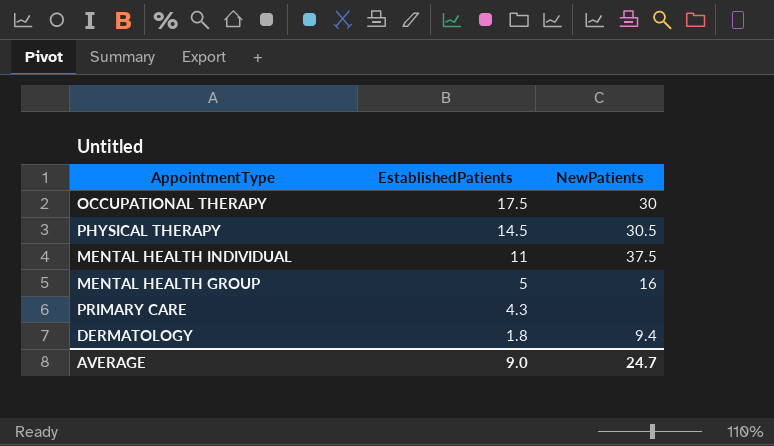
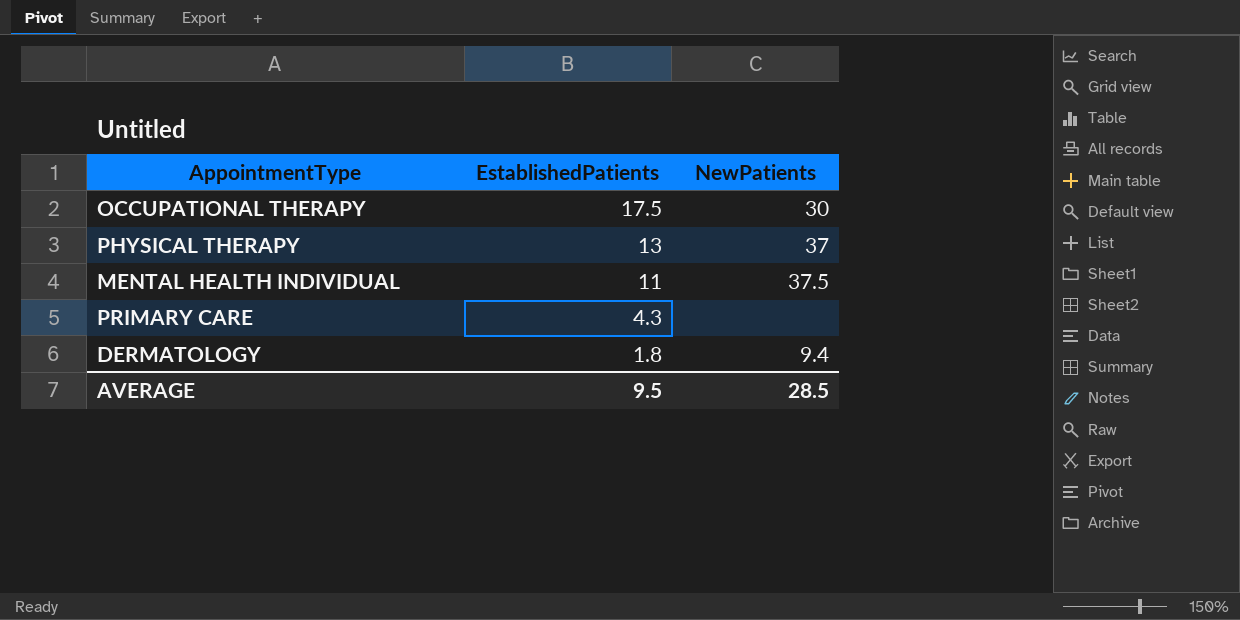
row MENTAL HEALTH GROUP: 5 | 16 -> none
PHYSICAL THERAPY | EstablishedPatients: 14.5 -> 13
PHYSICAL THERAPY | NewPatients: 30.5 -> 37
AVERAGE | EstablishedPatients: 9.0 -> 9.5
AVERAGE | NewPatients: 24.7 -> 28.5

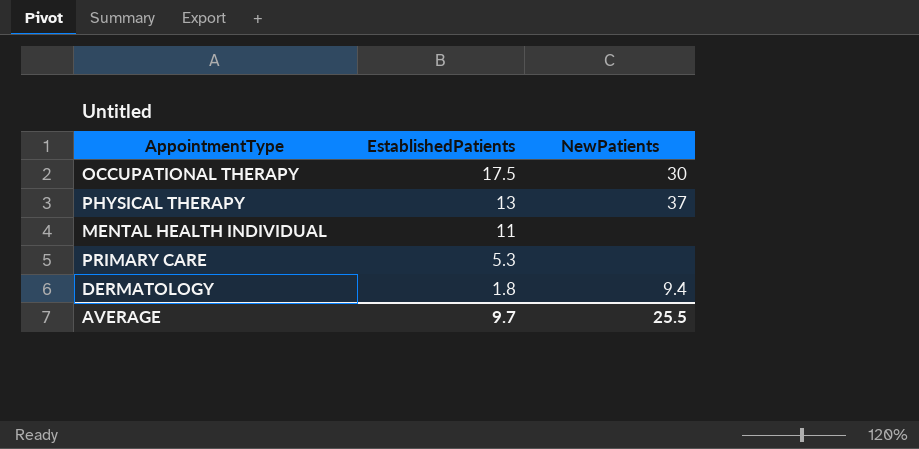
MENTAL HEALTH INDIVIDUAL | NewPatients: 37.5 -> none
PRIMARY CARE | EstablishedPatients: 4.3 -> 5.3
AVERAGE | EstablishedPatients: 9.5 -> 9.7
AVERAGE | NewPatients: 28.5 -> 25.5

